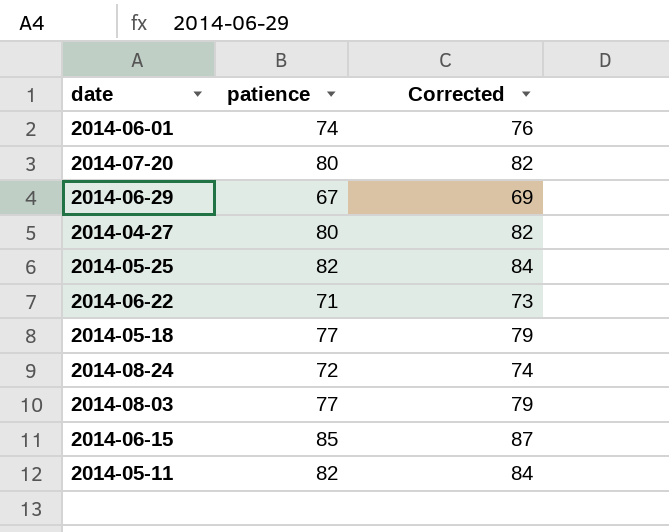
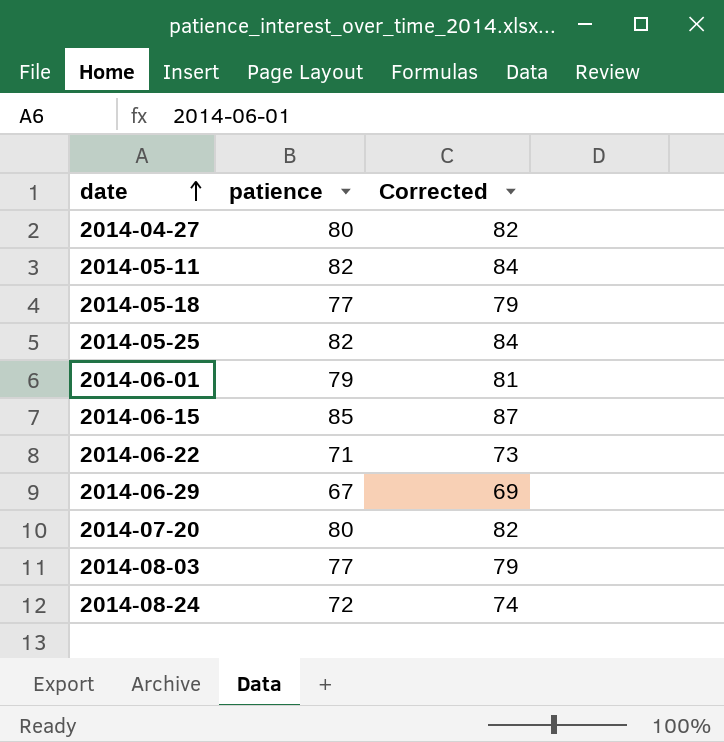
row order: none -> date ascending
2014-06-01 | patience: 74 -> 79
2014-06-01 | Corrected: 76 -> 81

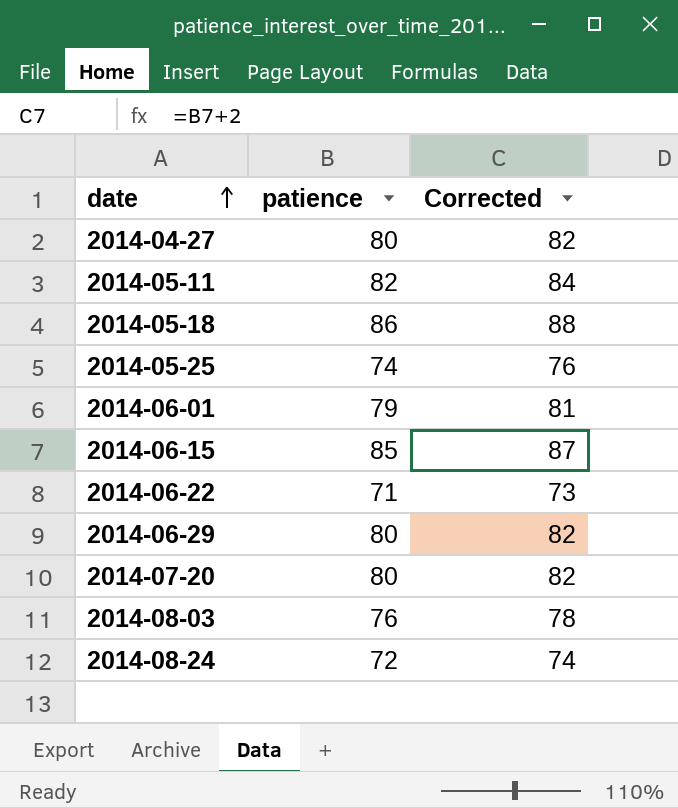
2014-05-18 | patience: 77 -> 86
2014-05-18 | Corrected: 79 -> 88
2014-05-25 | patience: 82 -> 74
2014-05-25 | Corrected: 84 -> 76
2014-06-29 | patience: 67 -> 80
2014-06-29 | Corrected: 69 -> 82
2014-08-03 | patience: 77 -> 76
2014-08-03 | Corrected: 79 -> 78

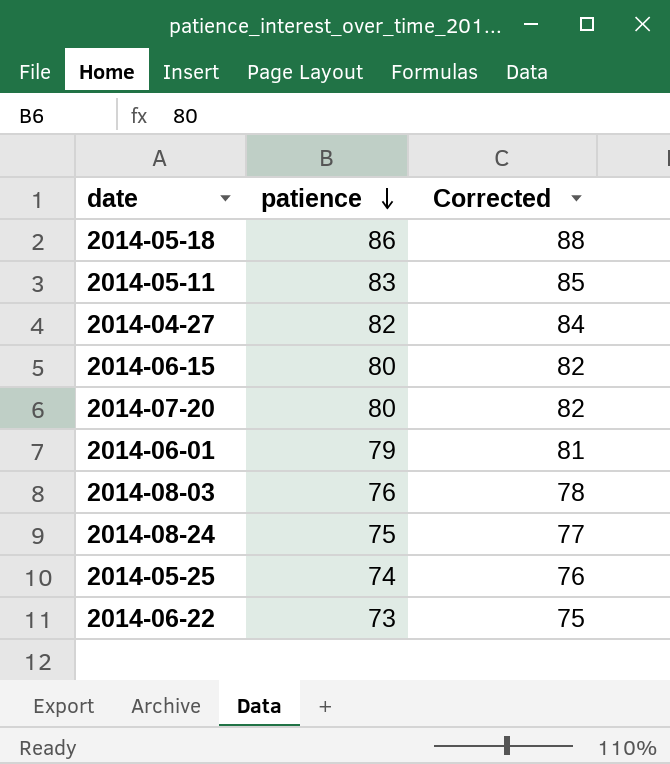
row order: date ascending -> patience descending
row 2014-06-29: 80 | 82 -> none
2014-05-11 | patience: 82 -> 83
2014-05-11 | Corrected: 84 -> 85
2014-04-27 | patience: 80 -> 82
2014-04-27 | Corrected: 82 -> 84
2014-06-15 | patience: 85 -> 80
2014-06-15 | Corrected: 87 -> 82
2014-08-24 | patience: 72 -> 75
2014-08-24 | Corrected: 74 -> 77
2014-06-22 | patience: 71 -> 73
2014-06-22 | Corrected: 73 -> 75

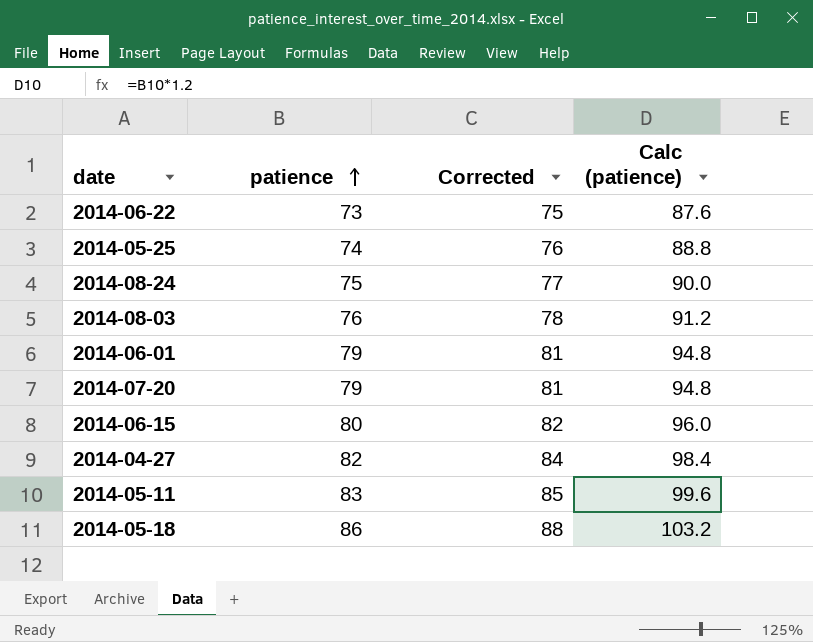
row order: patience descending -> patience ascending
column Calc (patience) | formula: none -> [patience] * 1.2
2014-07-20 | patience: 80 -> 79
2014-07-20 | Corrected: 82 -> 81

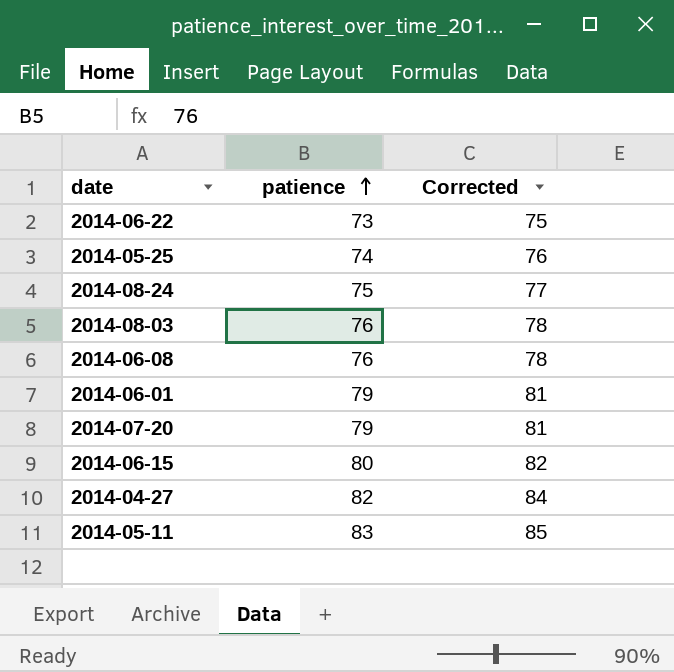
column Calc (patience) | formula: [patience] * 1.2 -> none
row 2014-05-18: 86 | 88 | 103.2 -> none
row 2014-06-08: none -> 76 | 78

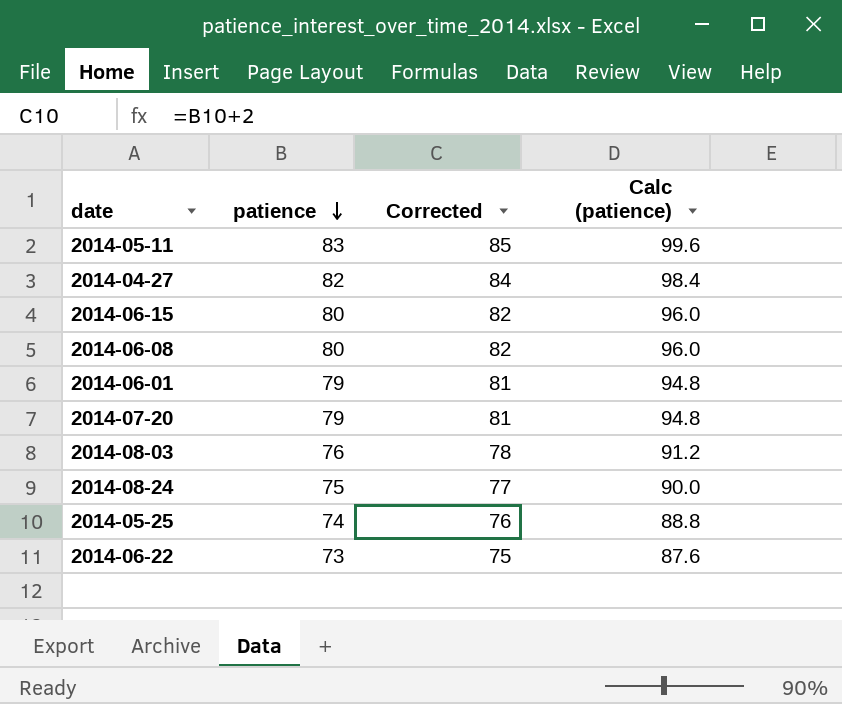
row order: patience ascending -> patience descending
column Calc (patience) | formula: none -> [patience] * 1.2
2014-06-08 | patience: 76 -> 80
2014-06-08 | Corrected: 78 -> 82

